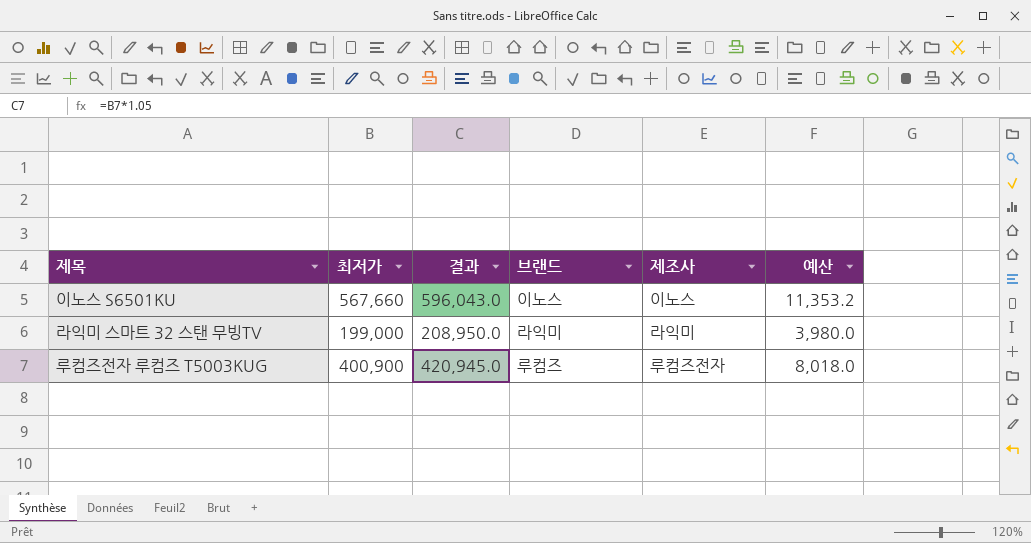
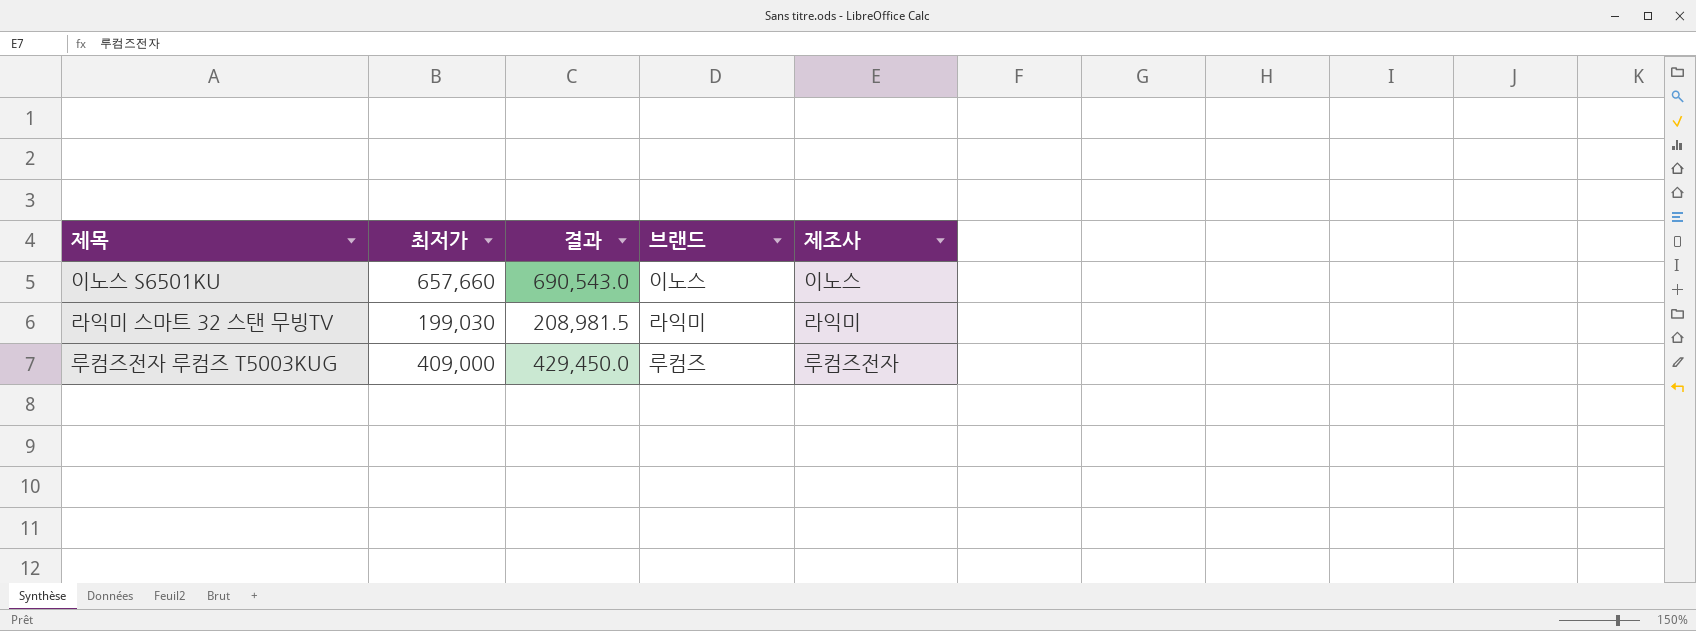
column 예산 | formula: [최저가] * 0.02 -> none
이노스 S6501KU | 최저가: 567,660 -> 657,660
이노스 S6501KU | 결과: 596,043.0 -> 690,543.0
라익미 스마트 32 스탠 무빙TV | 최저가: 199,000 -> 199,030
라익미 스마트 32 스탠 무빙TV | 결과: 208,950.0 -> 208,981.5
루컴즈전자 루컴즈 T5003KUG | 최저가: 400,900 -> 409,000
루컴즈전자 루컴즈 T5003KUG | 결과: 420,945.0 -> 429,450.0

